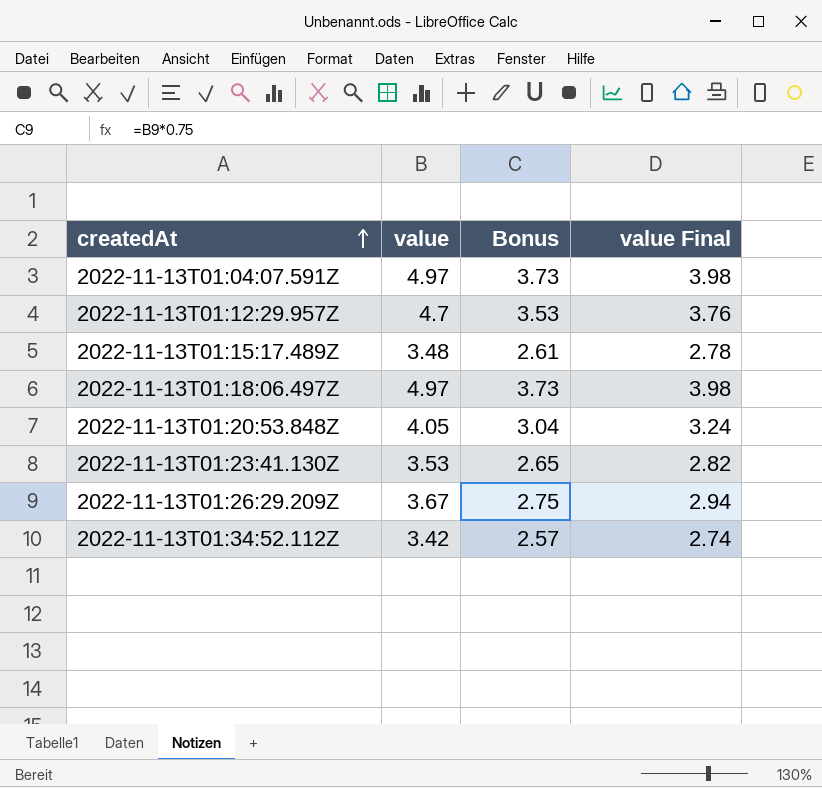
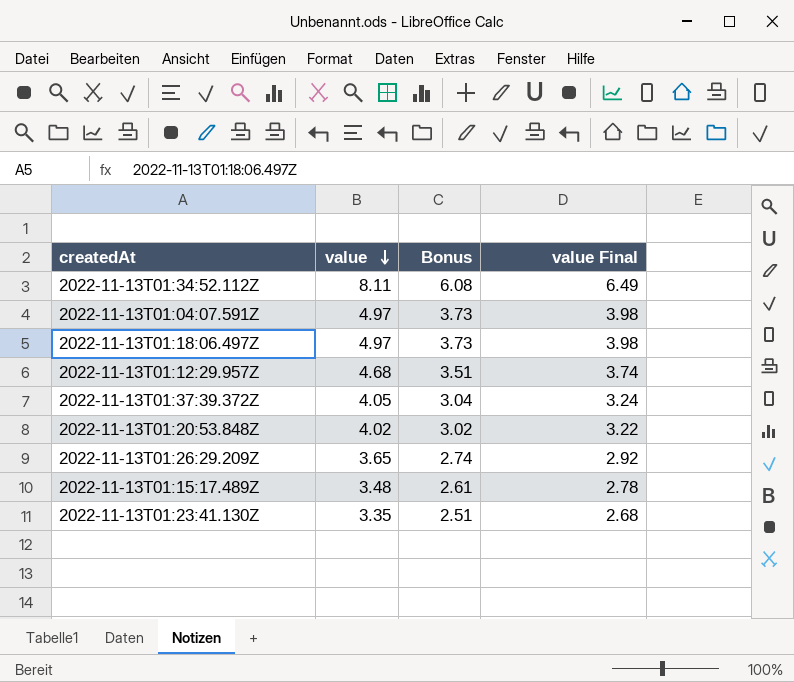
row order: createdAt ascending -> value descending
2022-11-13T01:34:52.112Z | value: 3.42 -> 8.11
2022-11-13T01:34:52.112Z | Bonus: 2.57 -> 6.08
2022-11-13T01:34:52.112Z | value Final: 2.74 -> 6.49
2022-11-13T01:12:29.957Z | value: 4.7 -> 4.68
2022-11-13T01:12:29.957Z | Bonus: 3.53 -> 3.51
2022-11-13T01:12:29.957Z | value Final: 3.76 -> 3.74
row 2022-11-13T01:37:39.372Z: none -> 4.05 | 3.04 | 3.24
2022-11-13T01:20:53.848Z | value: 4.05 -> 4.02
2022-11-13T01:20:53.848Z | Bonus: 3.04 -> 3.02
2022-11-13T01:20:53.848Z | value Final: 3.24 -> 3.22
2022-11-13T01:26:29.209Z | value: 3.67 -> 3.65
2022-11-13T01:26:29.209Z | Bonus: 2.75 -> 2.74
2022-11-13T01:26:29.209Z | value Final: 2.94 -> 2.92
2022-11-13T01:23:41.130Z | value: 3.53 -> 3.35
2022-11-13T01:23:41.130Z | Bonus: 2.65 -> 2.51
2022-11-13T01:23:41.130Z | value Final: 2.82 -> 2.68

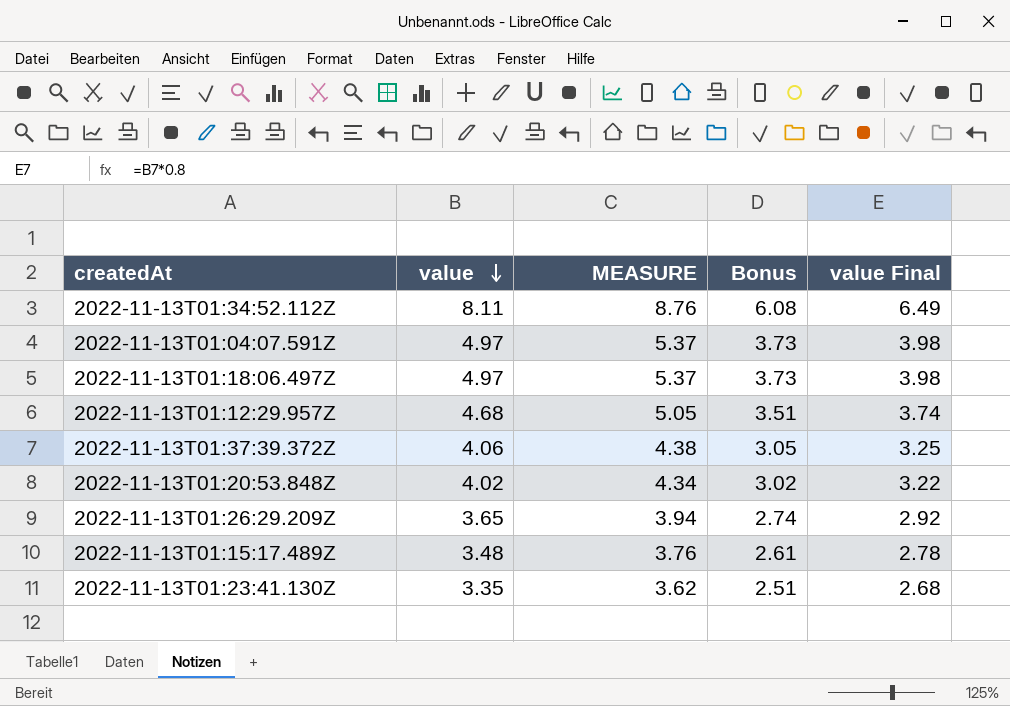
column MEASURE | formula: none -> [value] * 1.08
2022-11-13T01:37:39.372Z | value: 4.05 -> 4.06
2022-11-13T01:37:39.372Z | Bonus: 3.04 -> 3.05
2022-11-13T01:37:39.372Z | value Final: 3.24 -> 3.25

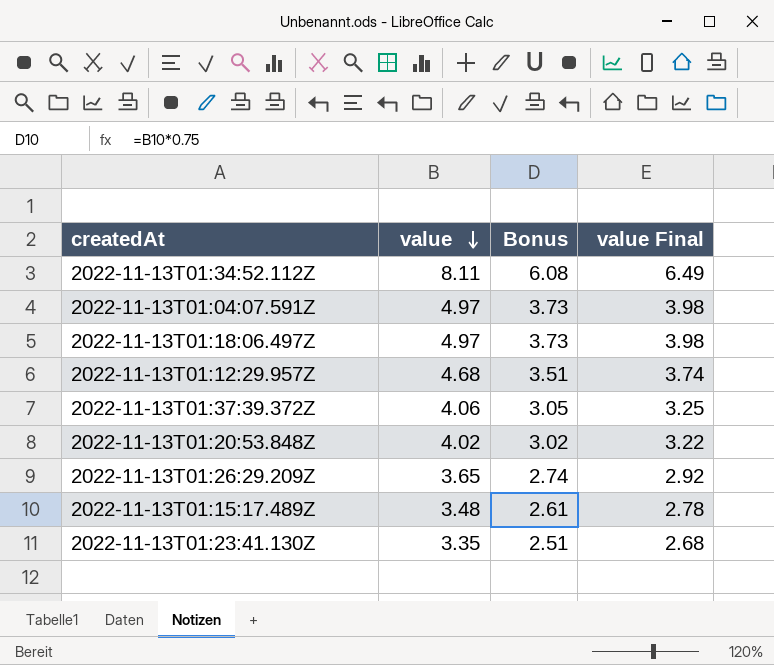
column MEASURE | formula: [value] * 1.08 -> none

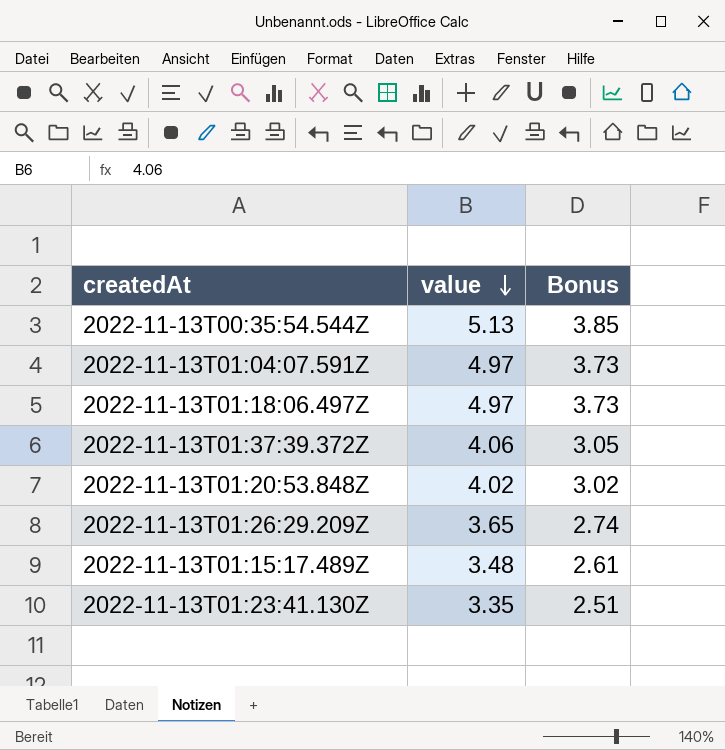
column value Final | formula: [value] * 0.8 -> none
row 2022-11-13T01:34:52.112Z: 8.11 | 6.08 | 6.49 -> none
row 2022-11-13T01:12:29.957Z: 4.68 | 3.51 | 3.74 -> none
row 2022-11-13T00:35:54.544Z: none -> 5.13 | 3.85

